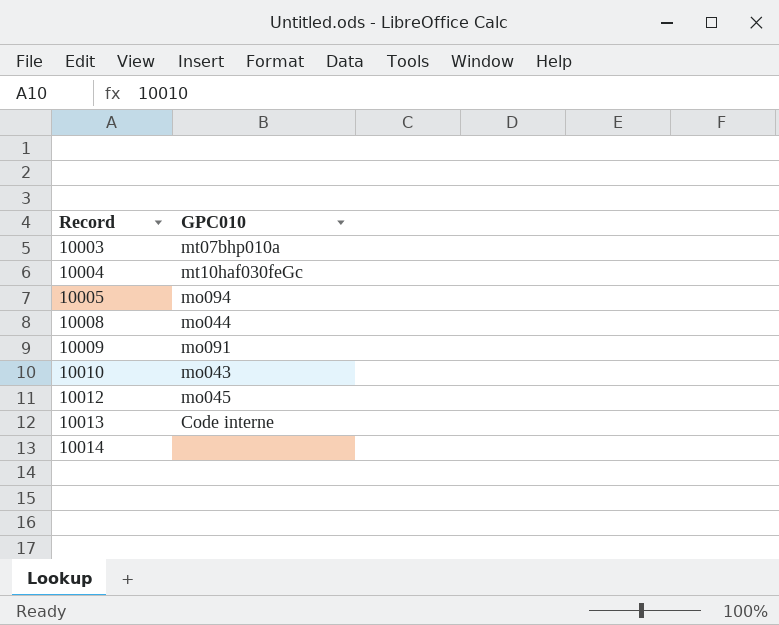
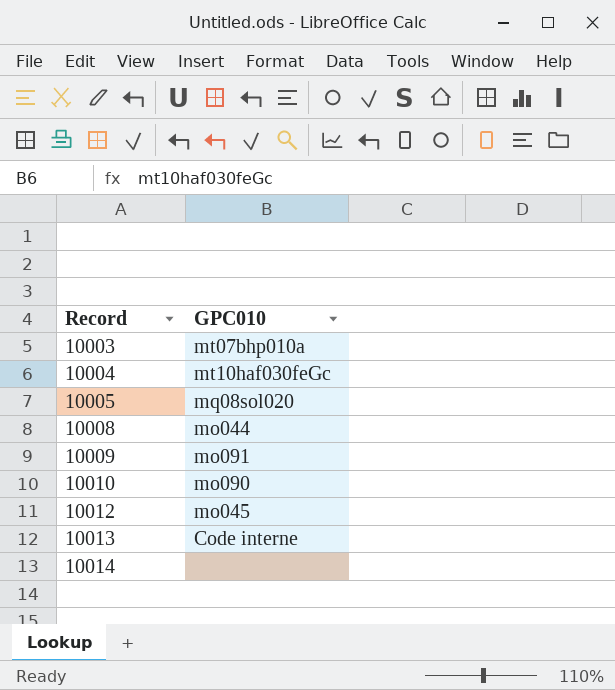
10005 | GPC010: mo094 -> mq08sol020
10010 | GPC010: mo043 -> mo090

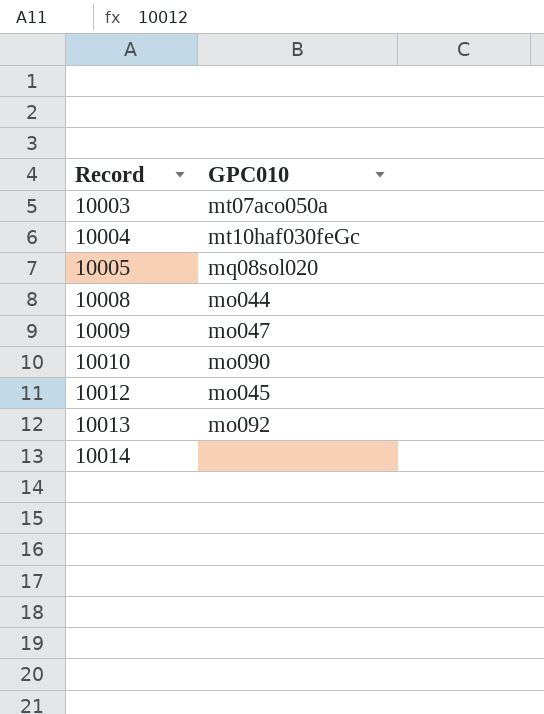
10003 | GPC010: mt07bhp010a -> mt07aco050a
10009 | GPC010: mo091 -> mo047
10013 | GPC010: Code interne -> mo092

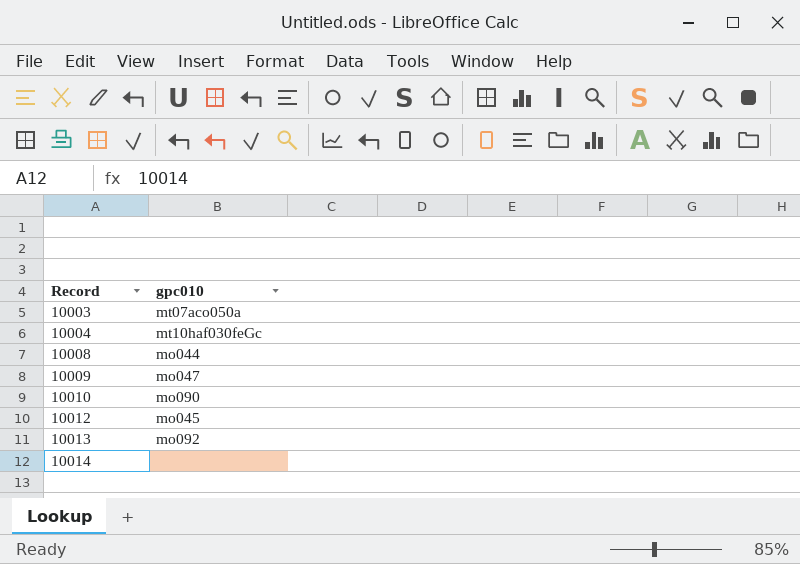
column name: GPC010 -> gpc010
row 10005: mq08sol020 -> none

